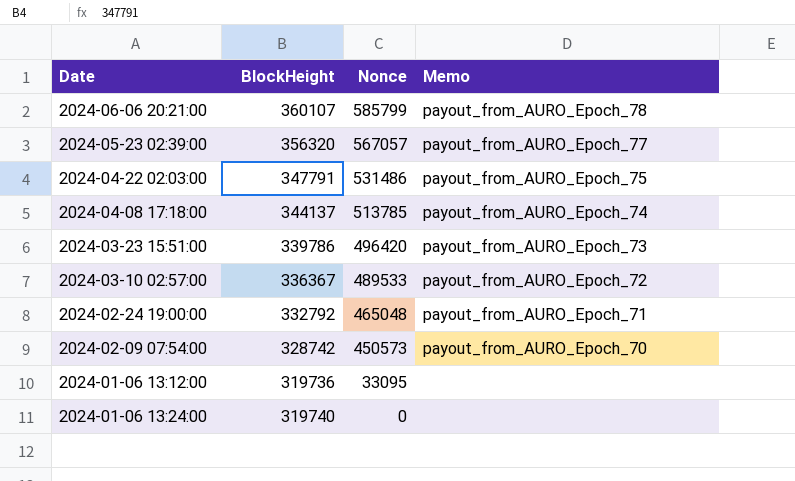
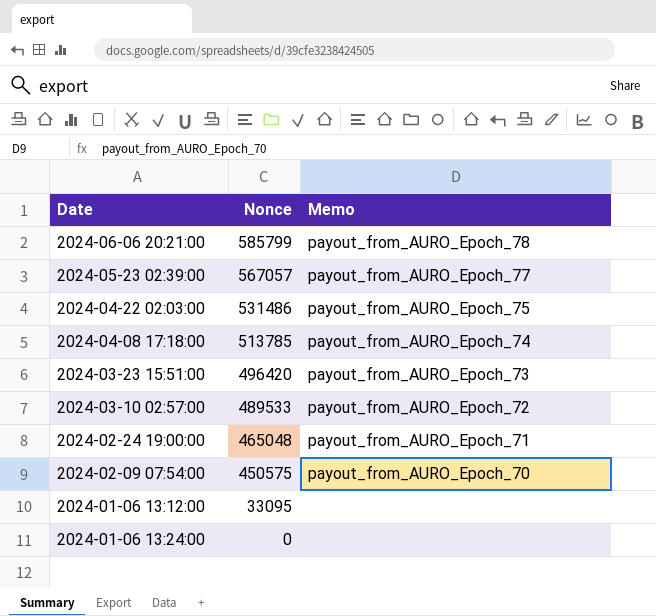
column BlockHeight | position: 2 -> none
2024-02-09 07:54:00 | Nonce: 450573 -> 450575

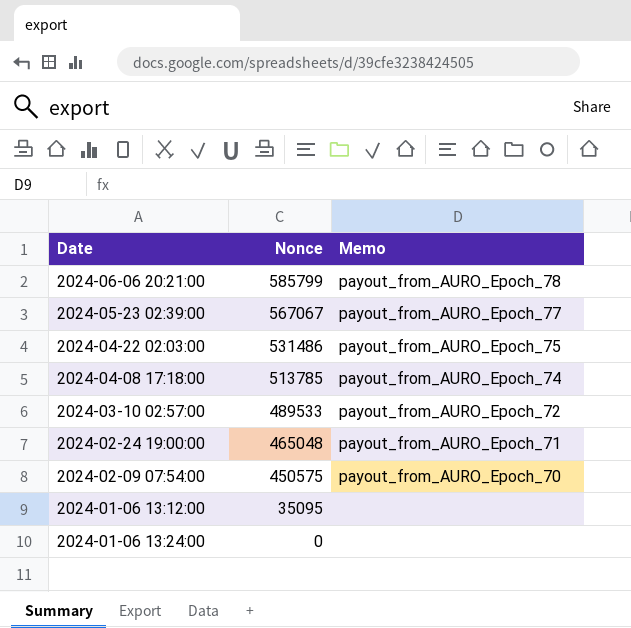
row 2024-03-23 15:51:00: 496420 | payout_from_AURO_Epoch_73 -> none
2024-05-23 02:39:00 | Nonce: 567057 -> 567067
2024-01-06 13:12:00 | Nonce: 33095 -> 35095

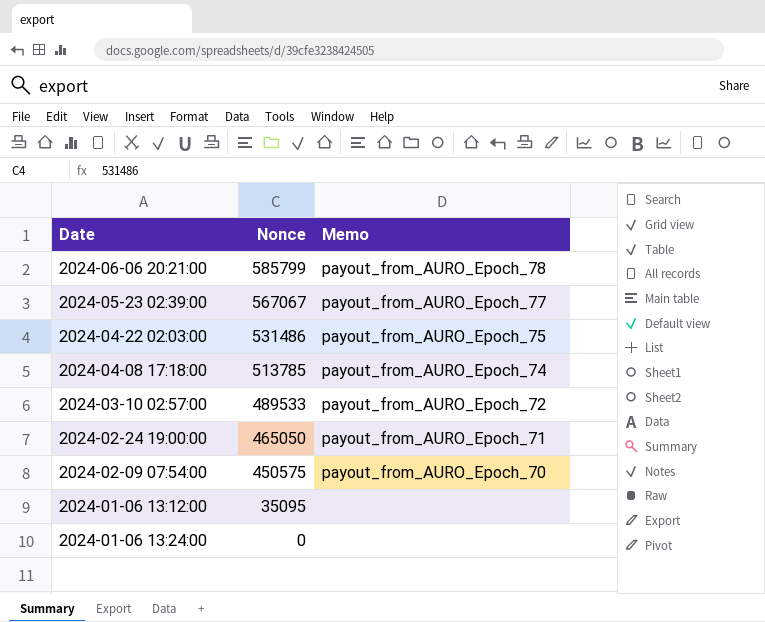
2024-02-24 19:00:00 | Nonce: 465048 -> 465050

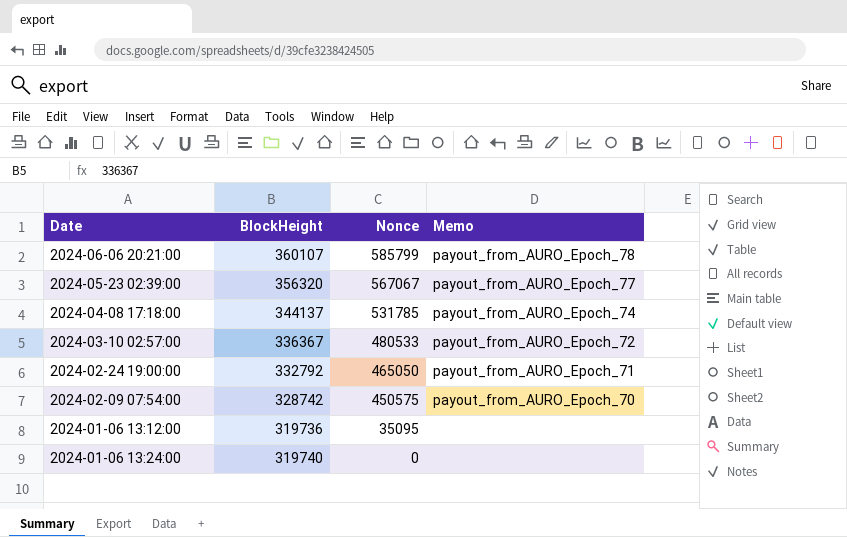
column BlockHeight | position: none -> 2
row 2024-04-22 02:03:00: 531486 | payout_from_AURO_Epoch_75 -> none
2024-04-08 17:18:00 | Nonce: 513785 -> 531785
2024-03-10 02:57:00 | Nonce: 489533 -> 480533

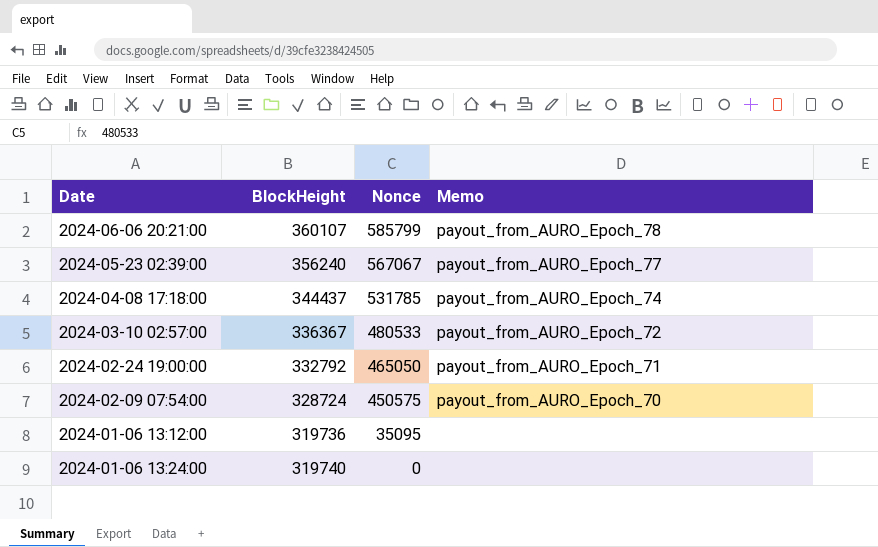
2024-05-23 02:39:00 | BlockHeight: 356320 -> 356240
2024-04-08 17:18:00 | BlockHeight: 344137 -> 344437
2024-02-09 07:54:00 | BlockHeight: 328742 -> 328724

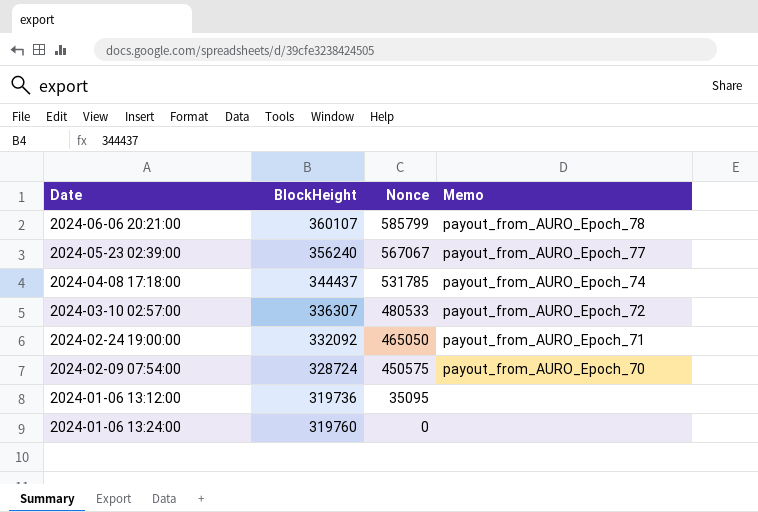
2024-03-10 02:57:00 | BlockHeight: 336367 -> 336307
2024-02-24 19:00:00 | BlockHeight: 332792 -> 332092
2024-01-06 13:24:00 | BlockHeight: 319740 -> 319760

